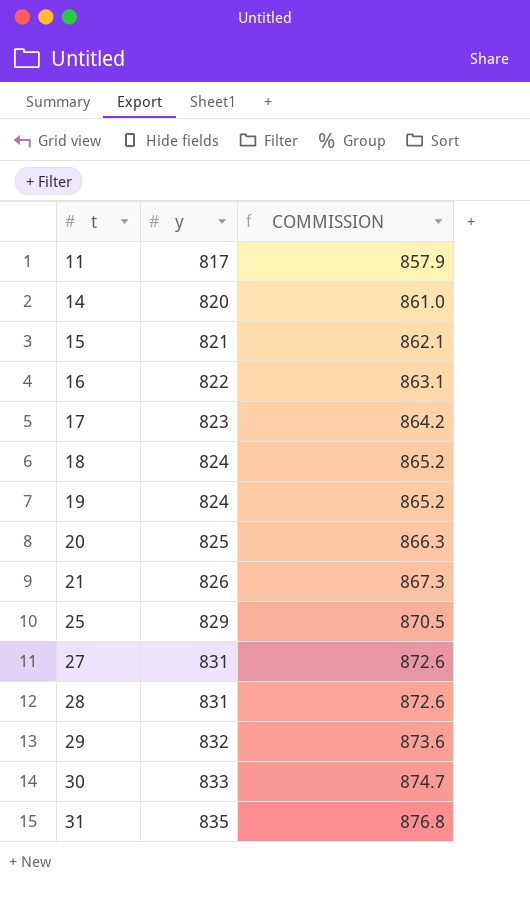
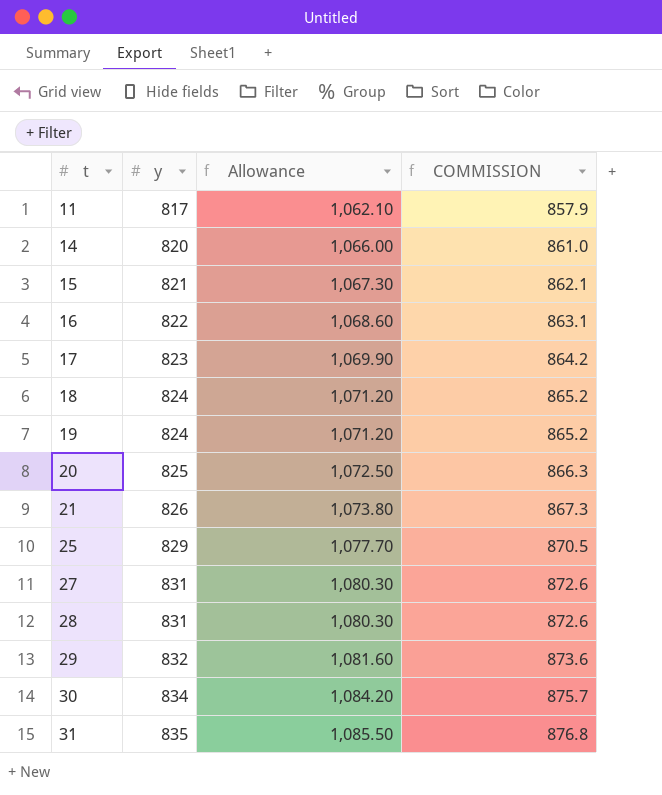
column Allowance | formula: none -> [y] * 1.3
30 | y: 833 -> 834
30 | COMMISSION: 874.7 -> 875.7

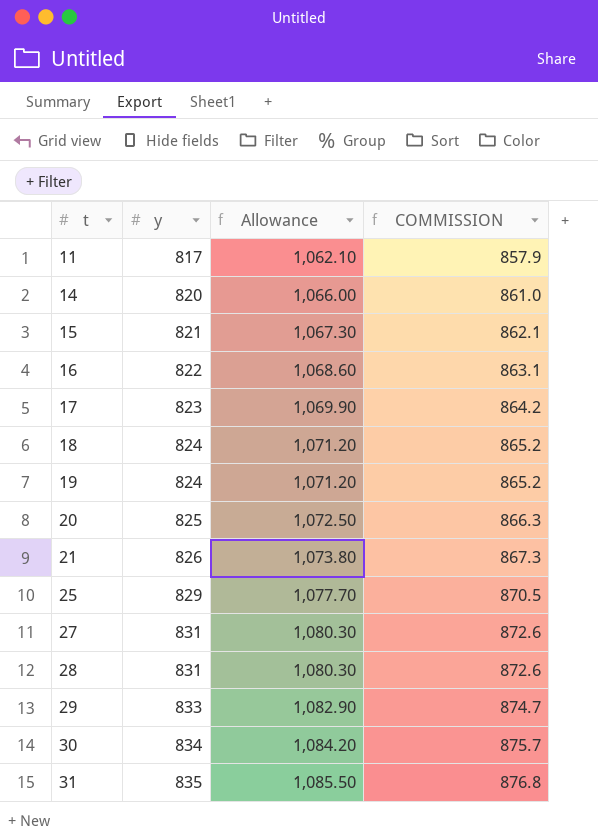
29 | y: 832 -> 833
29 | Allowance: 1,081.60 -> 1,082.90
29 | COMMISSION: 873.6 -> 874.7

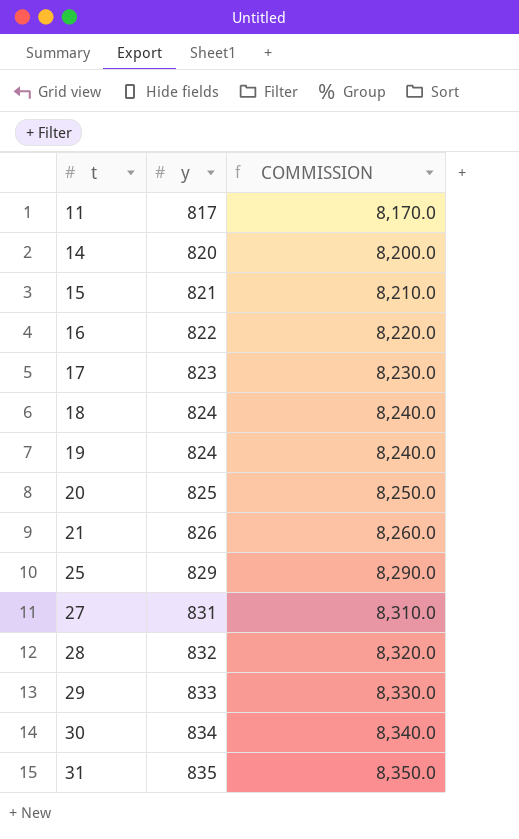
column Allowance | formula: [y] * 1.3 -> none
column COMMISSION | formula: [y] * 1.05 -> [y] * 10
28 | y: 831 -> 832

